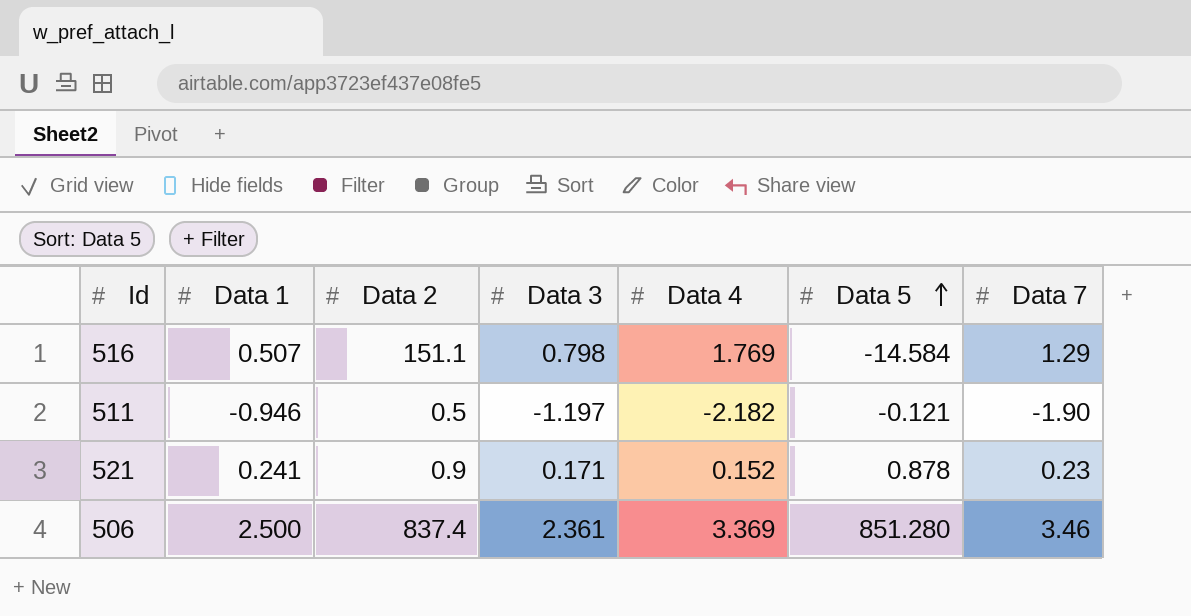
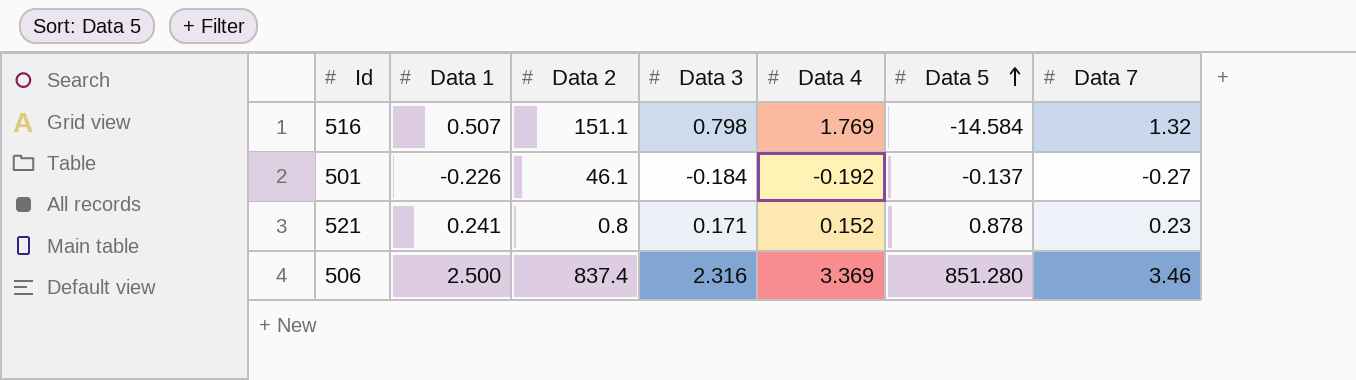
row 511: -0.946 | 0.5 | -1.197 | -2.182 | -0.121 | -1.90 -> none
516 | Data 7: 1.29 -> 1.32
row 501: none -> -0.226 | 46.1 | -0.184 | -0.192 | -0.137 | -0.27
521 | Data 2: 0.9 -> 0.8
506 | Data 3: 2.361 -> 2.316

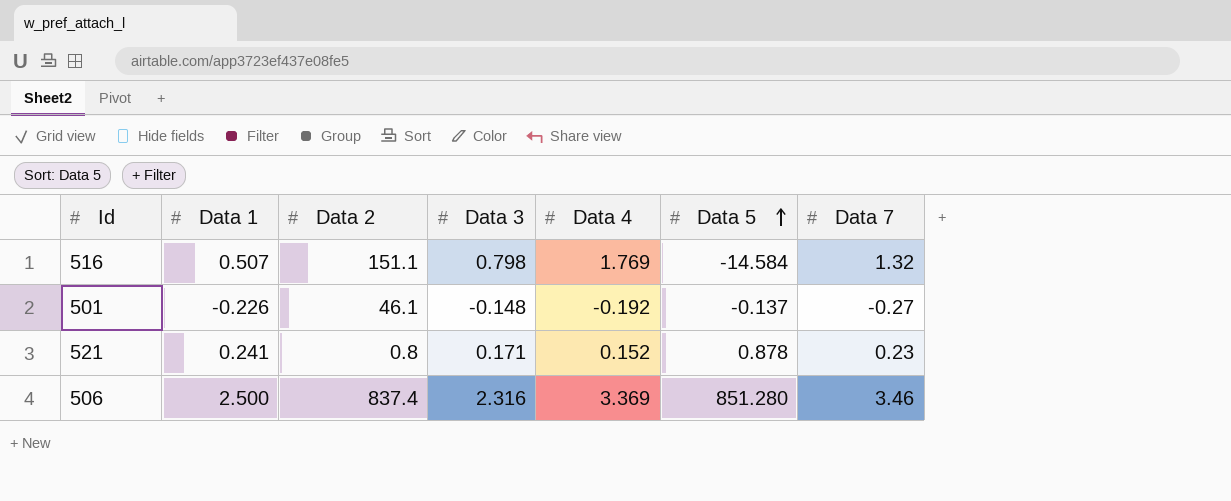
501 | Data 3: -0.184 -> -0.148

